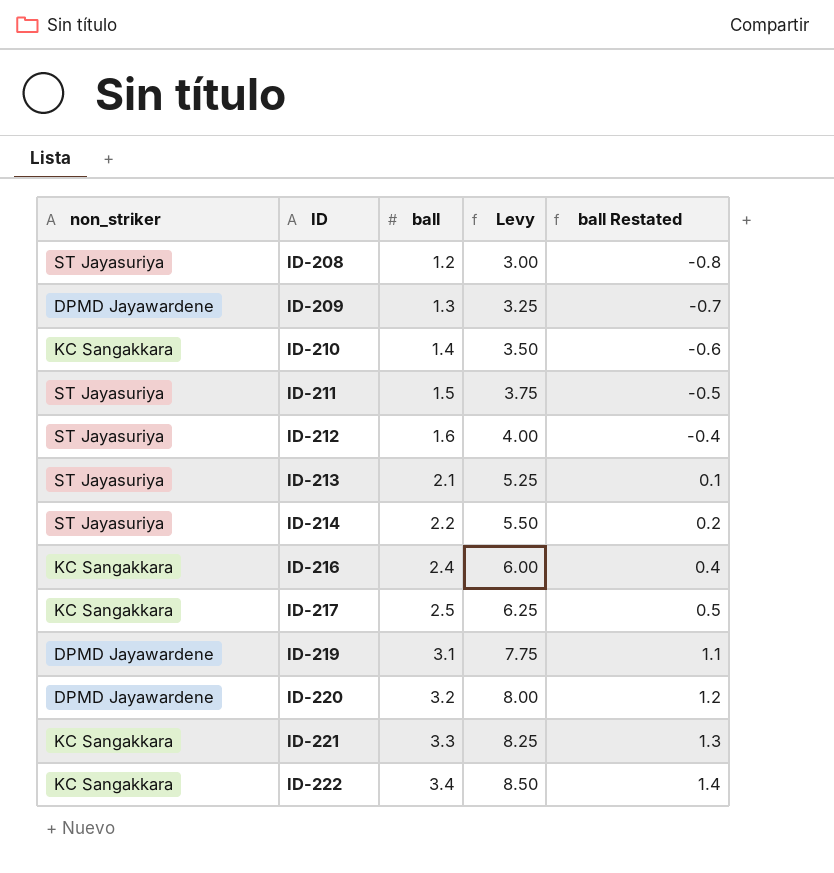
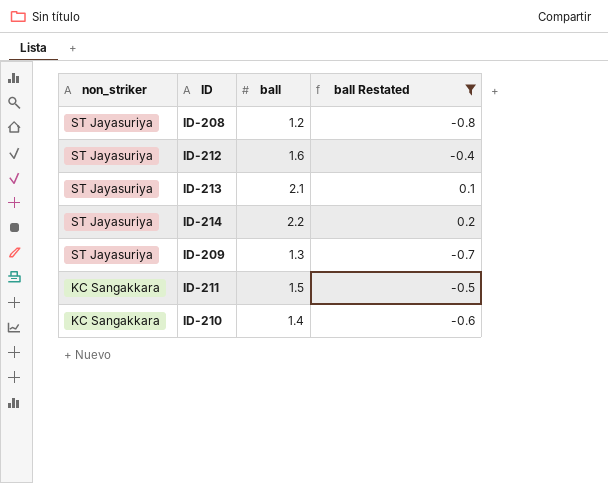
filter: none -> ball Restated <= 0.2
row order: ID ascending -> non_striker descending
column Levy | formula: [ball] * 2.5 -> none
ID-209 | non_striker: DPMD Jayawardene -> ST Jayasuriya
ID-211 | non_striker: ST Jayasuriya -> KC Sangakkara

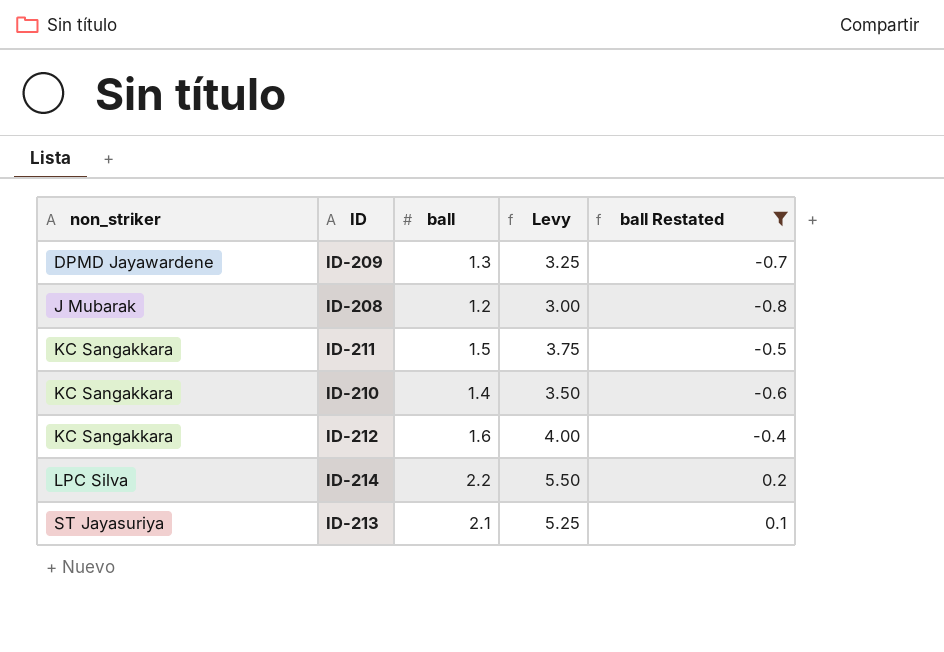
row order: non_striker descending -> non_striker ascending
column Levy | formula: none -> [ball] * 2.5
ID-209 | non_striker: ST Jayasuriya -> DPMD Jayawardene
ID-208 | non_striker: ST Jayasuriya -> J Mubarak
ID-212 | non_striker: ST Jayasuriya -> KC Sangakkara
ID-214 | non_striker: ST Jayasuriya -> LPC Silva

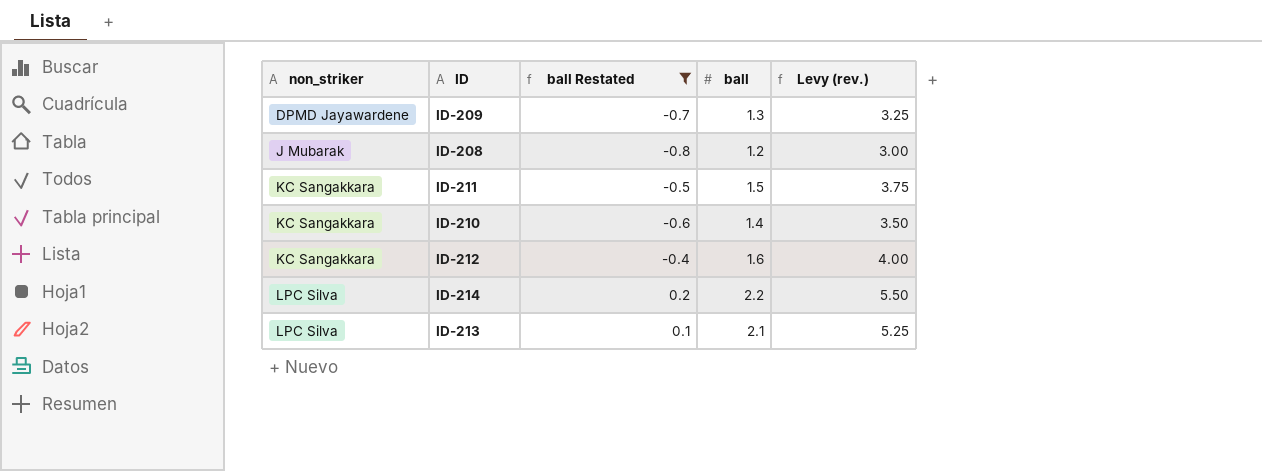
column ball Restated | position: 5 -> 3
column name: Levy -> Levy (rev.)
ID-213 | non_striker: ST Jayasuriya -> LPC Silva

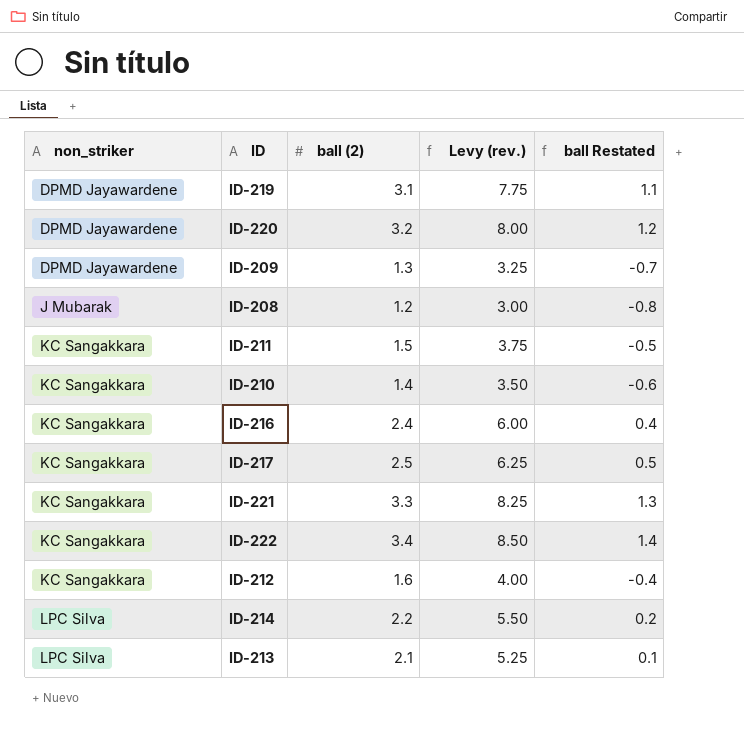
filter: ball Restated <= 0.2 -> none
column name: ball -> ball (2)
column ball Restated | position: 3 -> 5

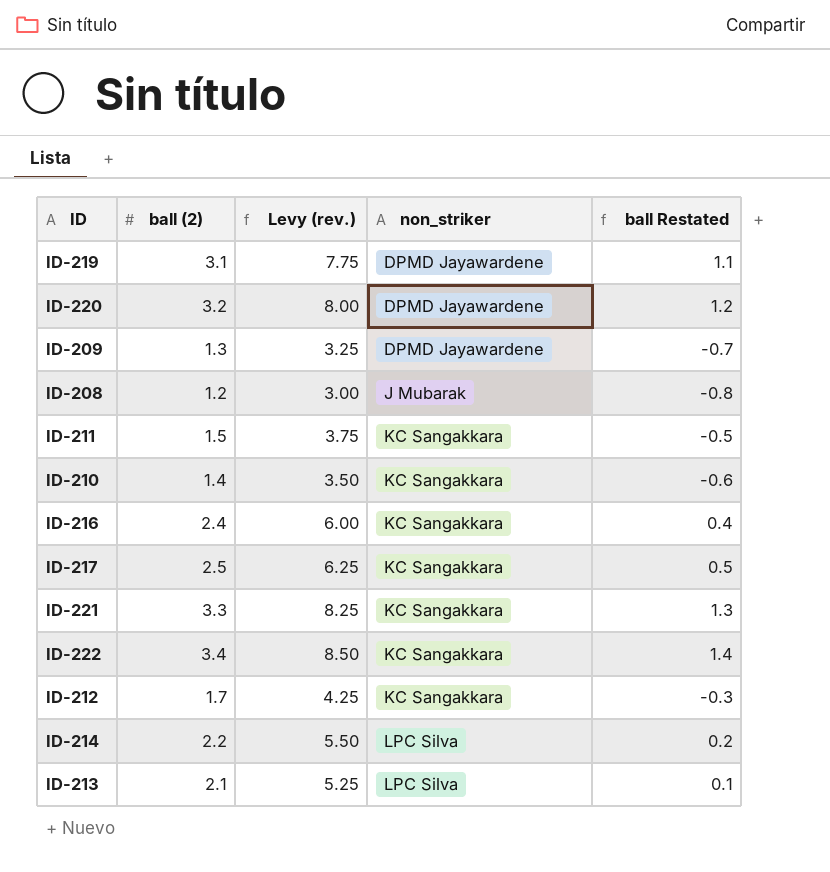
column non_striker | position: 1 -> 4
ID-212 | ball (2): 1.6 -> 1.7
ID-212 | Levy (rev.): 4.00 -> 4.25
ID-212 | ball Restated: -0.4 -> -0.3

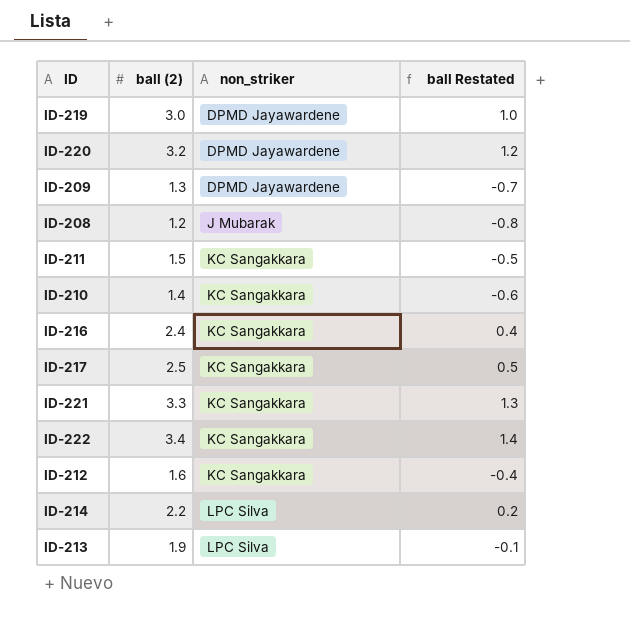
column Levy (rev.) | formula: [ball (2)] * 2.5 -> none
ID-219 | ball (2): 3.1 -> 3.0
ID-219 | ball Restated: 1.1 -> 1.0
ID-212 | ball (2): 1.7 -> 1.6
ID-212 | ball Restated: -0.3 -> -0.4
ID-213 | ball (2): 2.1 -> 1.9
ID-213 | ball Restated: 0.1 -> -0.1

